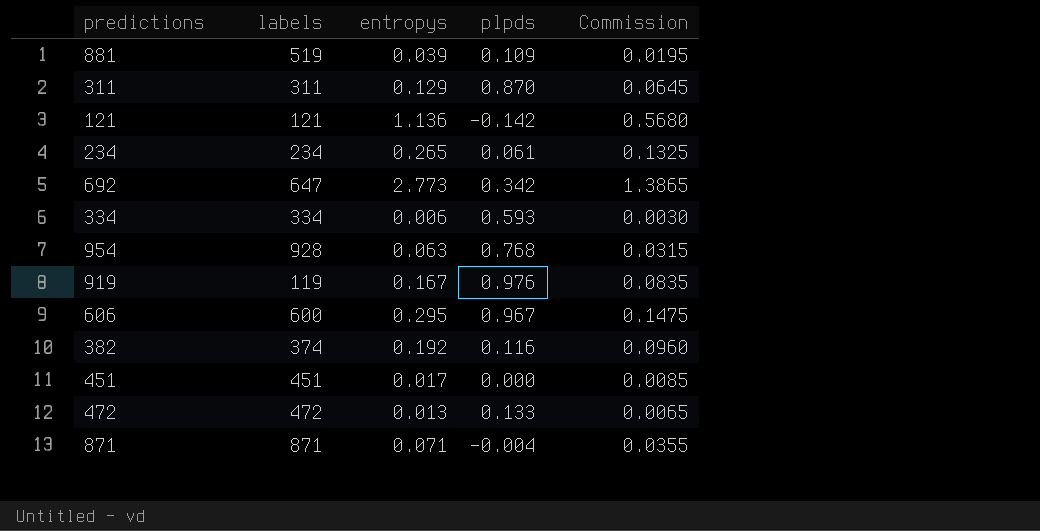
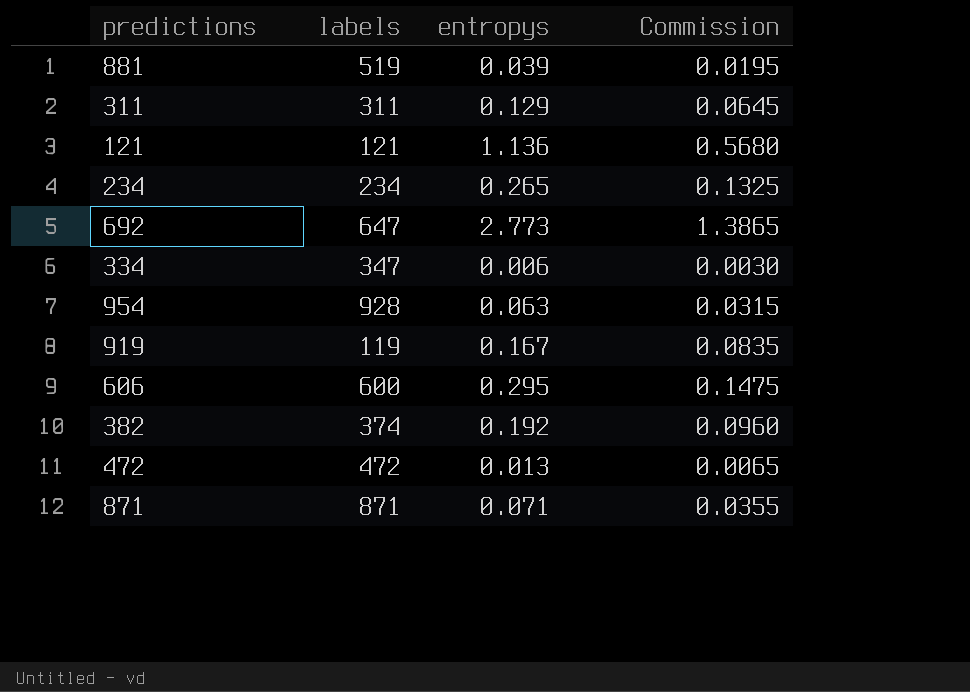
column plpds | position: 4 -> none
row 451: 451 | 0.017 | 0.000 | 0.0085 -> none
334 | labels: 334 -> 347

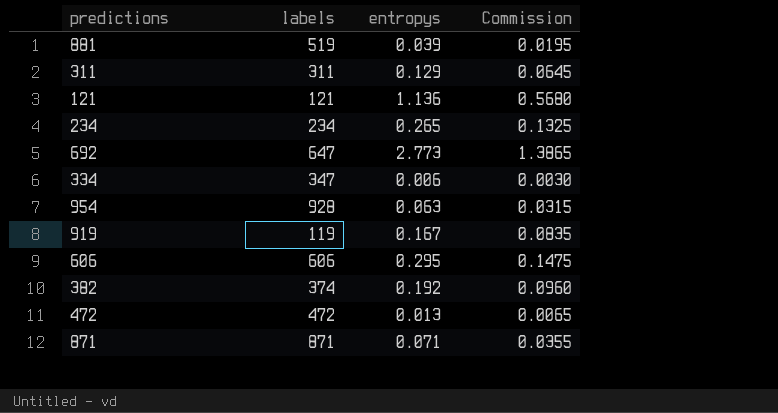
606 | labels: 600 -> 606

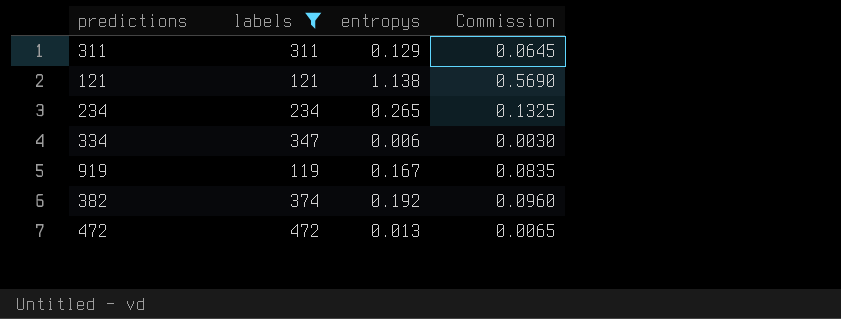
filter: none -> labels <= 472
121 | entropys: 1.136 -> 1.138
121 | Commission: 0.5680 -> 0.5690

